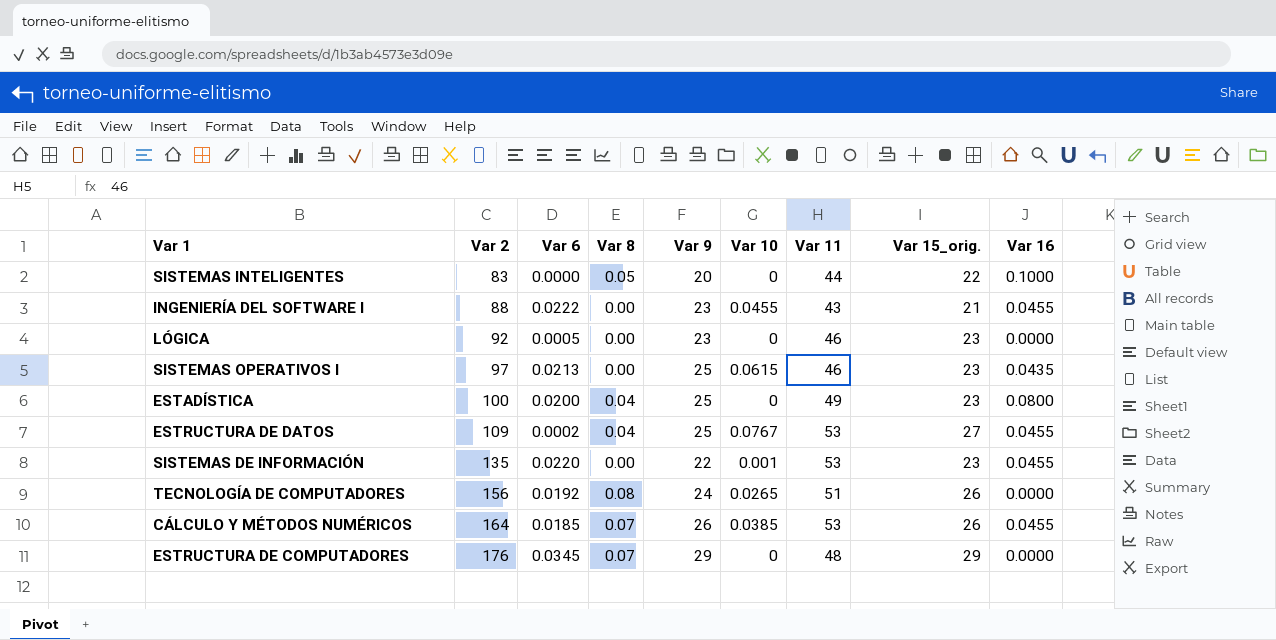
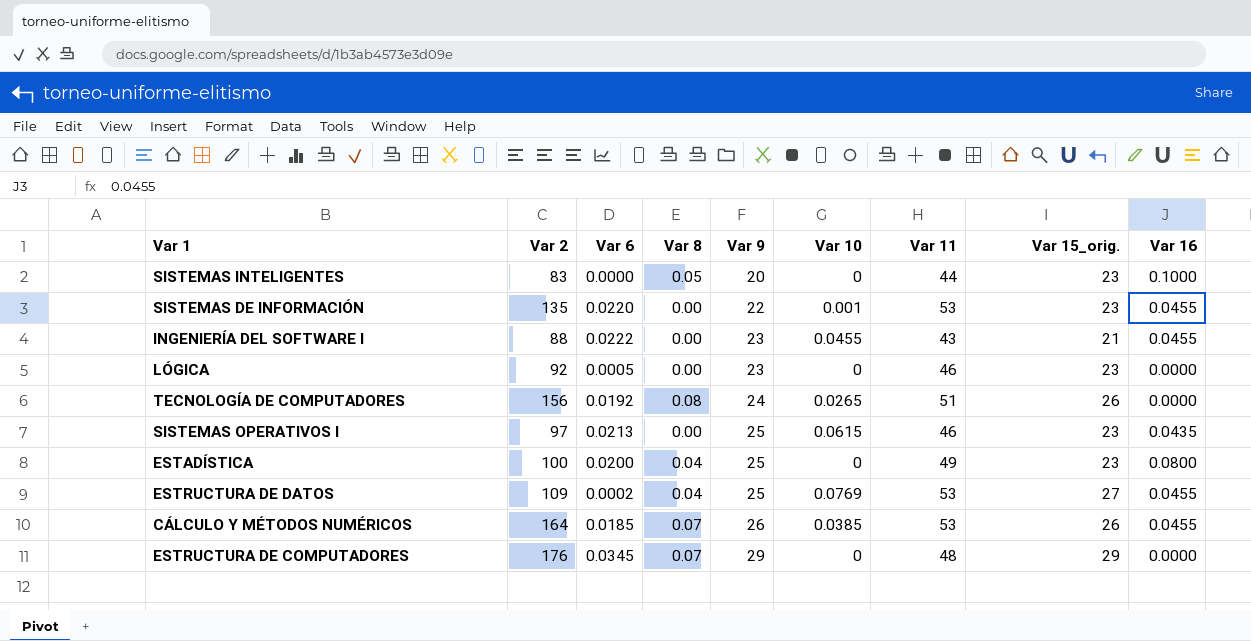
row order: Var 2 ascending -> Var 9 ascending
SISTEMAS INTELIGENTES | Var 15_orig.: 22 -> 23
ESTRUCTURA DE DATOS | Var 10: 0.0767 -> 0.0769

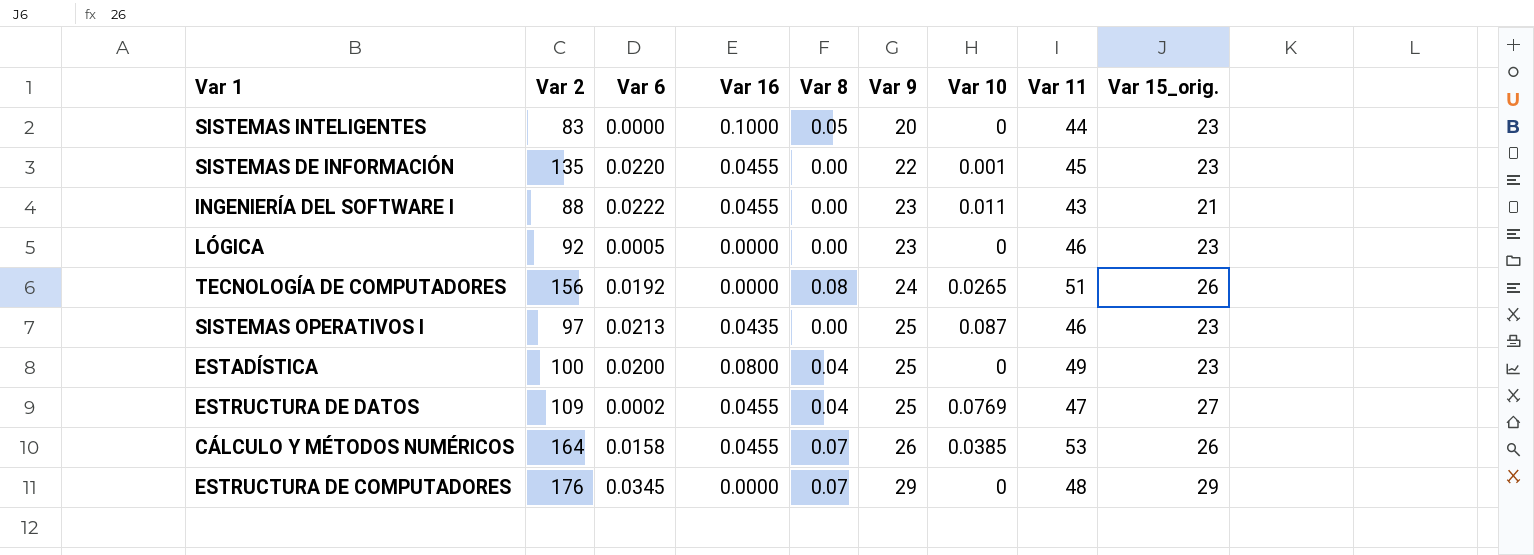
column Var 16 | position: 9 -> 4
SISTEMAS DE INFORMACIÓN | Var 11: 53 -> 45
INGENIERÍA DEL SOFTWARE I | Var 10: 0.0455 -> 0.011
SISTEMAS OPERATIVOS I | Var 10: 0.0615 -> 0.087
ESTRUCTURA DE DATOS | Var 11: 53 -> 47
CÁLCULO Y MÉTODOS NUMÉRICOS | Var 6: 0.0185 -> 0.0158

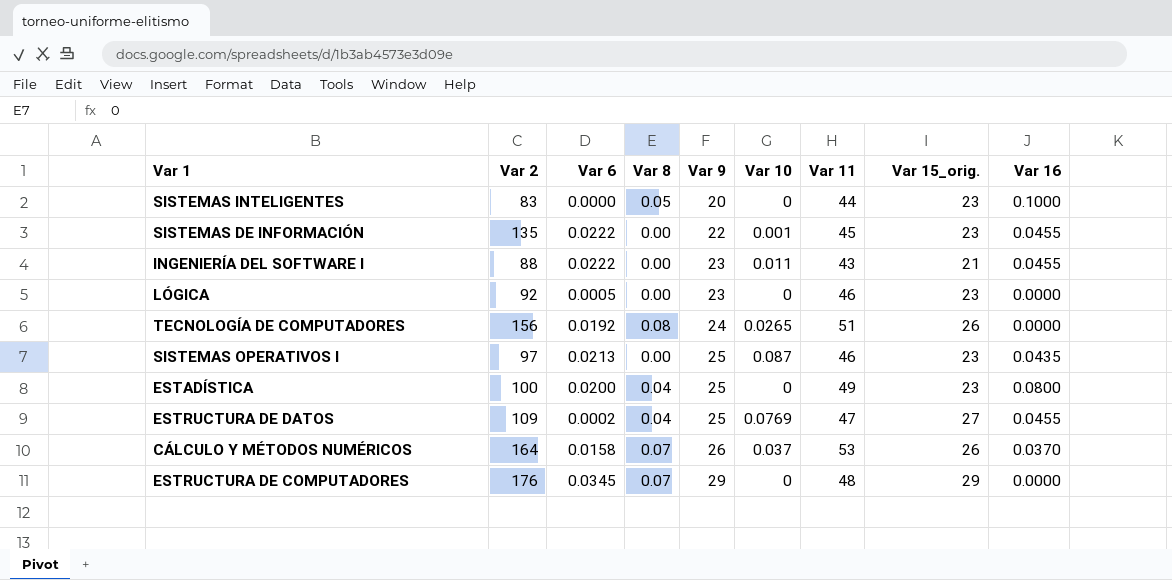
column Var 16 | position: 4 -> 9
SISTEMAS DE INFORMACIÓN | Var 6: 0.0220 -> 0.0222
CÁLCULO Y MÉTODOS NUMÉRICOS | Var 10: 0.0385 -> 0.037
CÁLCULO Y MÉTODOS NUMÉRICOS | Var 16: 0.0455 -> 0.0370

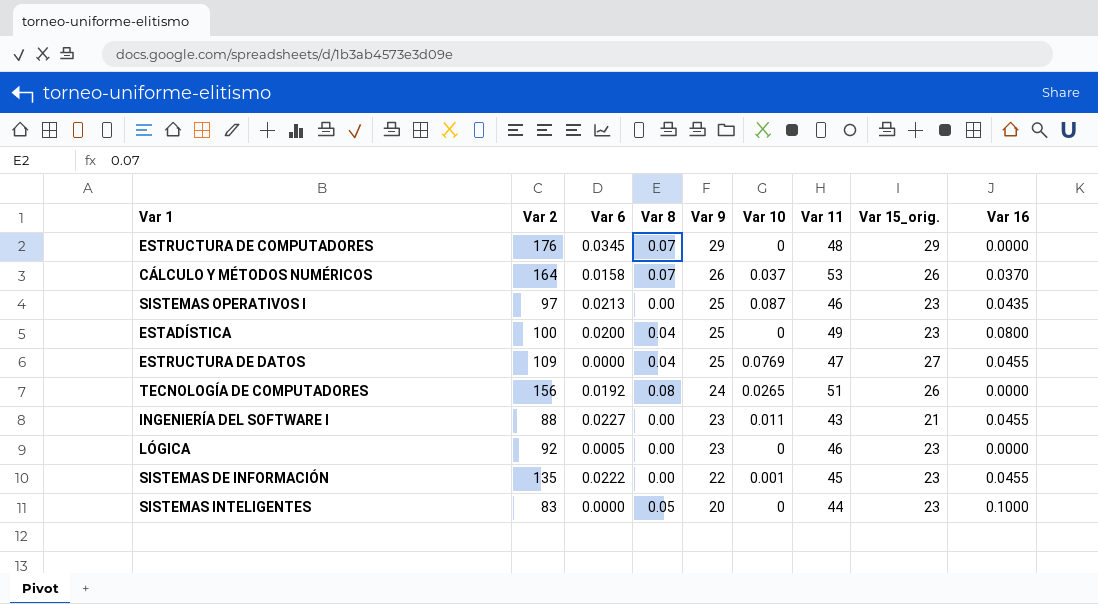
row order: Var 9 ascending -> Var 9 descending
ESTRUCTURA DE DATOS | Var 6: 0.0002 -> 0.0000
INGENIERÍA DEL SOFTWARE I | Var 6: 0.0222 -> 0.0227

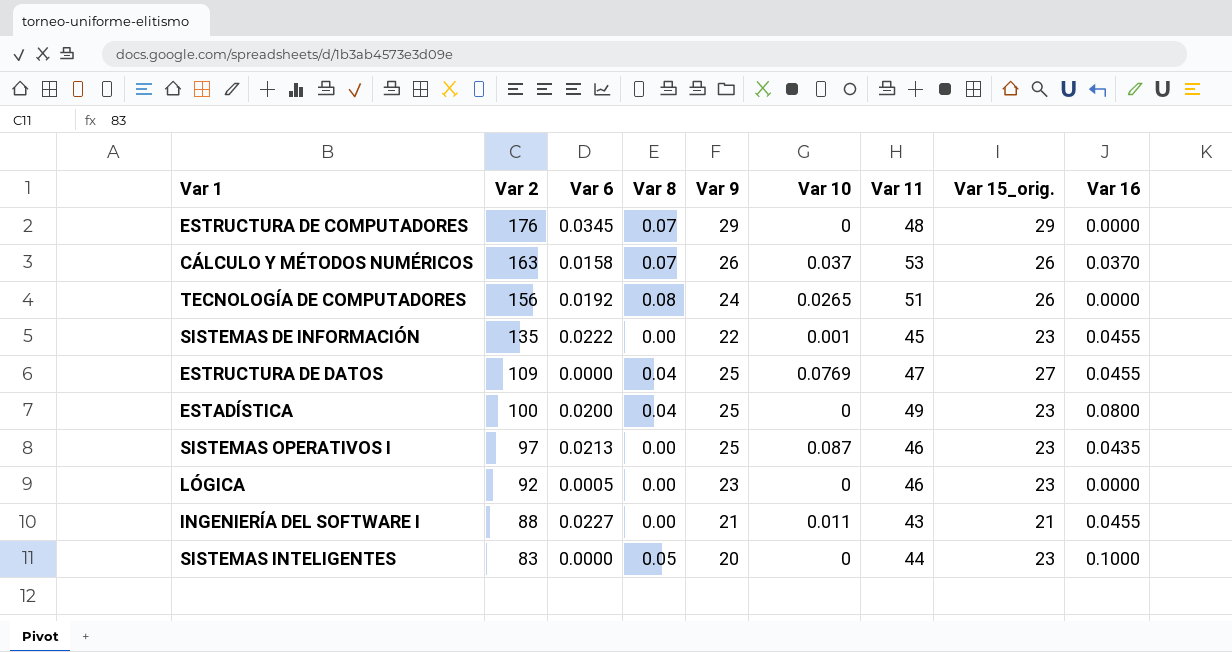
row order: Var 9 descending -> Var 2 descending
CÁLCULO Y MÉTODOS NUMÉRICOS | Var 2: 164 -> 163
INGENIERÍA DEL SOFTWARE I | Var 9: 23 -> 21

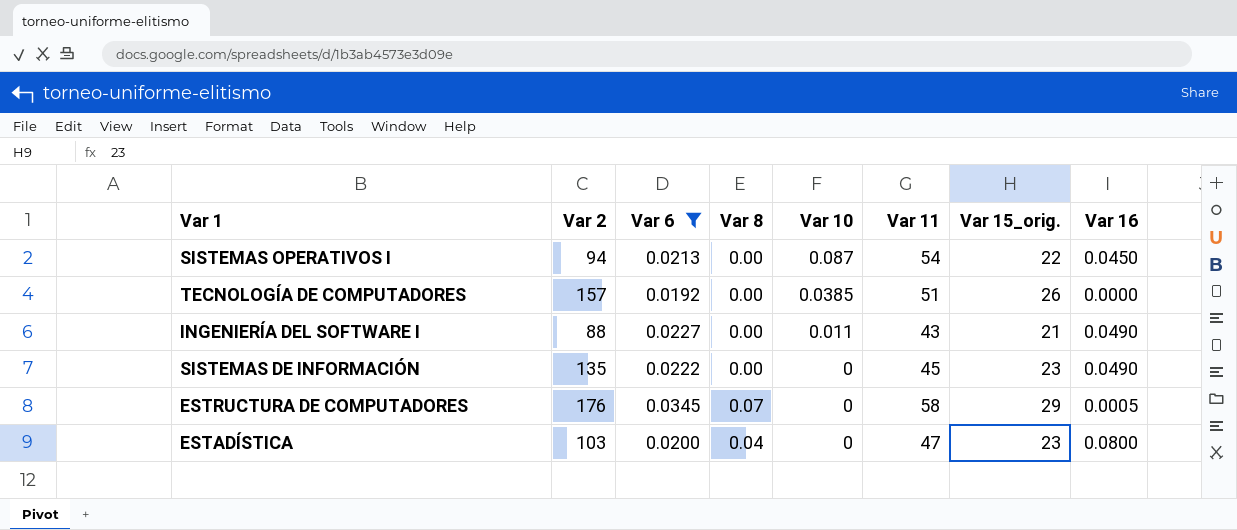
filter: none -> Var 6 >= 0.0192
row order: Var 2 descending -> Var 10 descending
column Var 9 | position: 5 -> none
SISTEMAS OPERATIVOS I | Var 2: 97 -> 94
SISTEMAS OPERATIVOS I | Var 11: 46 -> 54
SISTEMAS OPERATIVOS I | Var 15_orig.: 23 -> 22
SISTEMAS OPERATIVOS I | Var 16: 0.0435 -> 0.0450
TECNOLOGÍA DE COMPUTADORES | Var 2: 156 -> 157
TECNOLOGÍA DE COMPUTADORES | Var 8: 0.08 -> 0.00
TECNOLOGÍA DE COMPUTADORES | Var 10: 0.0265 -> 0.0385
INGENIERÍA DEL SOFTWARE I | Var 16: 0.0455 -> 0.0490
SISTEMAS DE INFORMACIÓN | Var 10: 0.001 -> 0
SISTEMAS DE INFORMACIÓN | Var 16: 0.0455 -> 0.0490
ESTRUCTURA DE COMPUTADORES | Var 11: 48 -> 58
ESTRUCTURA DE COMPUTADORES | Var 16: 0.0000 -> 0.0005
ESTADÍSTICA | Var 2: 100 -> 103
ESTADÍSTICA | Var 11: 49 -> 47

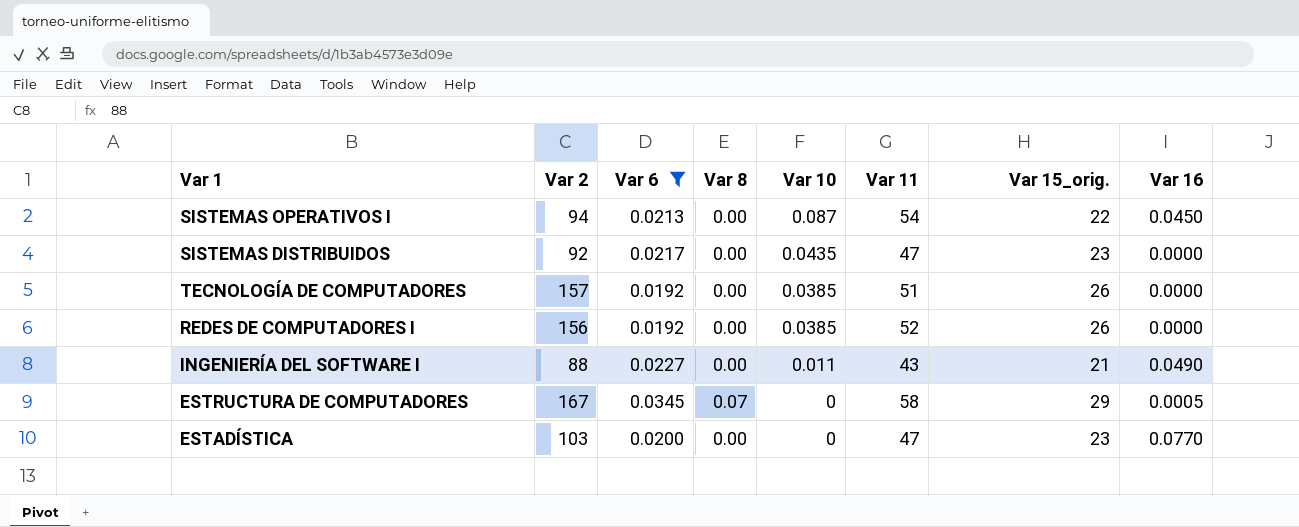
row SISTEMAS DE INFORMACIÓN: 135 | 0.0222 | 0.00 | 0 | 45 | 23 | 0.0490 -> none
row SISTEMAS DISTRIBUIDOS: none -> 92 | 0.0217 | 0.00 | 0.0435 | 47 | 23 | 0.0000
row REDES DE COMPUTADORES I: none -> 156 | 0.0192 | 0.00 | 0.0385 | 52 | 26 | 0.0000
ESTRUCTURA DE COMPUTADORES | Var 2: 176 -> 167
ESTADÍSTICA | Var 8: 0.04 -> 0.00
ESTADÍSTICA | Var 16: 0.0800 -> 0.0770

